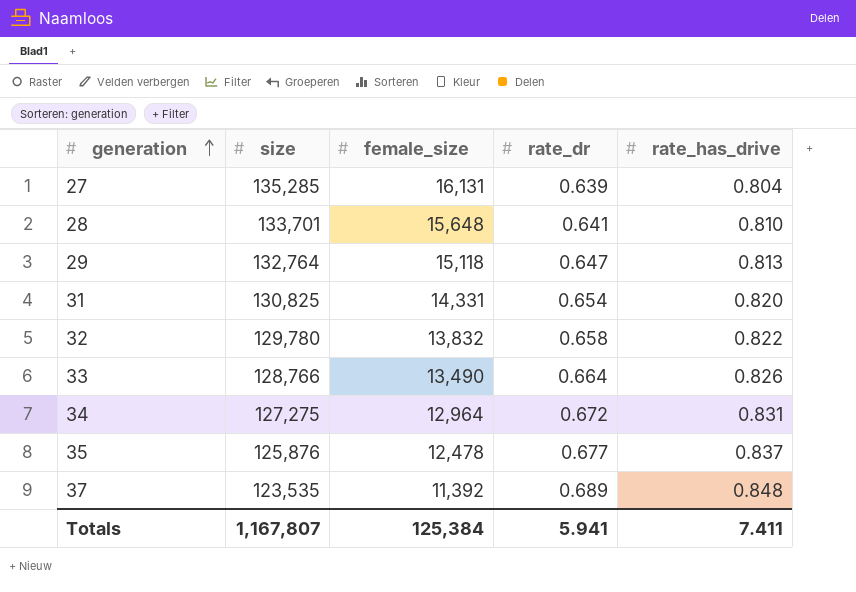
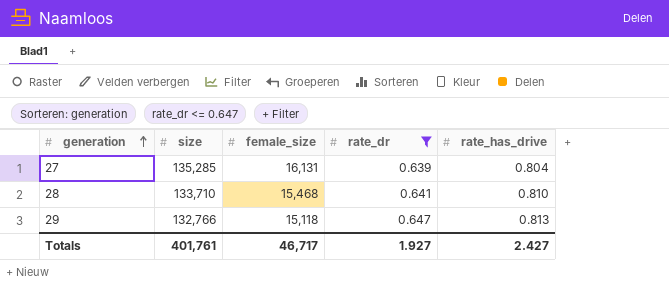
filter: none -> rate_dr <= 0.647
28 | size: 133,701 -> 133,710
28 | female_size: 15,648 -> 15,468
29 | size: 132,764 -> 132,766
Totals | size: 1,167,807 -> 401,761
Totals | female_size: 125,384 -> 46,717
Totals | rate_dr: 5.941 -> 1.927
Totals | rate_has_drive: 7.411 -> 2.427

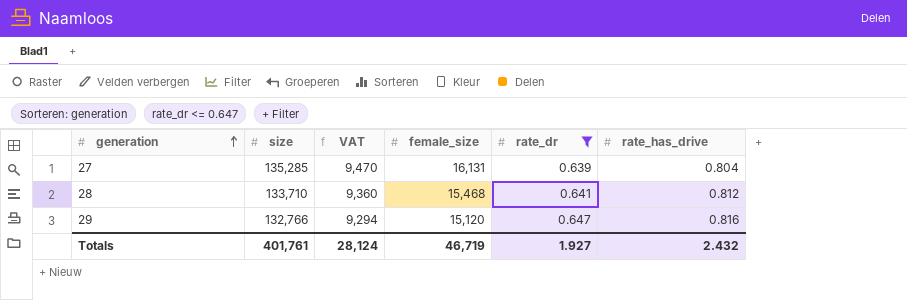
column VAT | formula: none -> [size] * 0.07
28 | rate_has_drive: 0.810 -> 0.812
29 | female_size: 15,118 -> 15,120
29 | rate_has_drive: 0.813 -> 0.816
Totals | female_size: 46,717 -> 46,719
Totals | rate_has_drive: 2.427 -> 2.432

